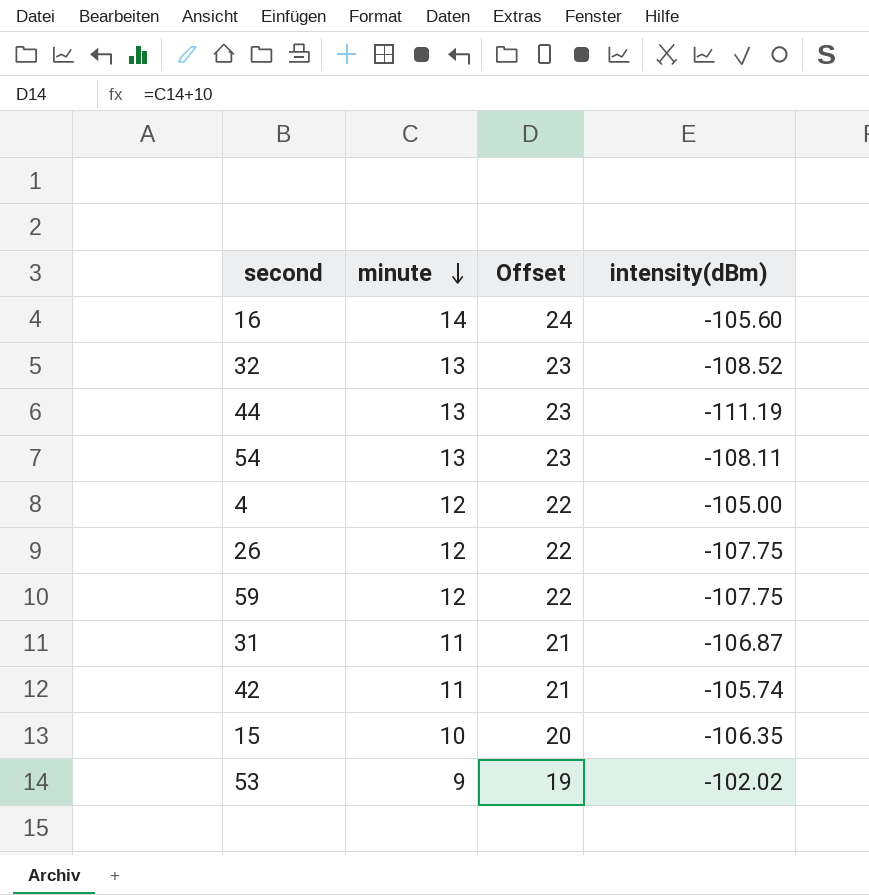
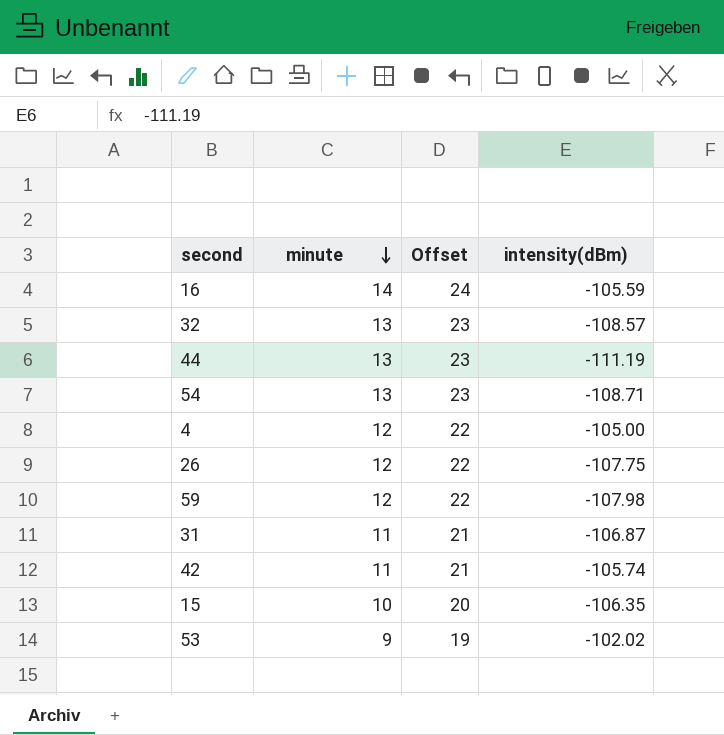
16 | intensity(dBm): -105.60 -> -105.59
32 | intensity(dBm): -108.52 -> -108.57
54 | intensity(dBm): -108.11 -> -108.71
59 | intensity(dBm): -107.75 -> -107.98

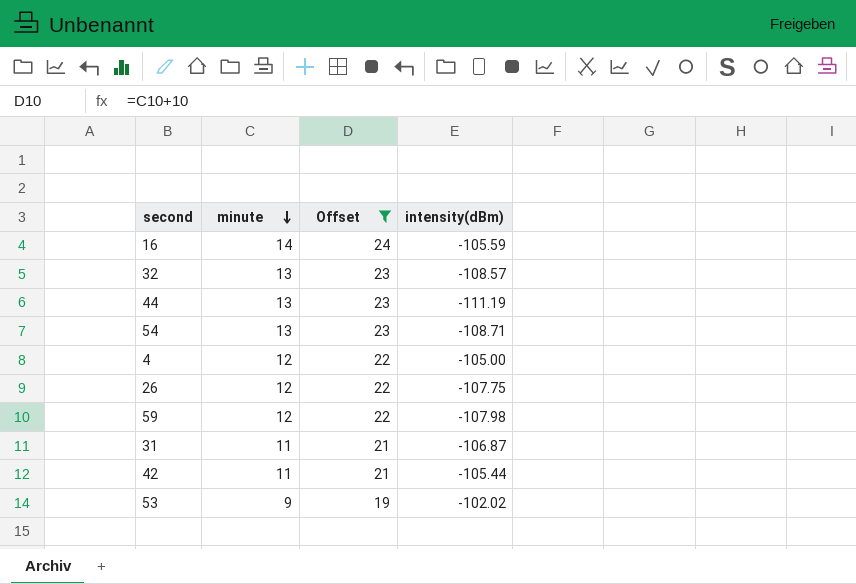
filter: none -> Offset != 20
42 | intensity(dBm): -105.74 -> -105.44

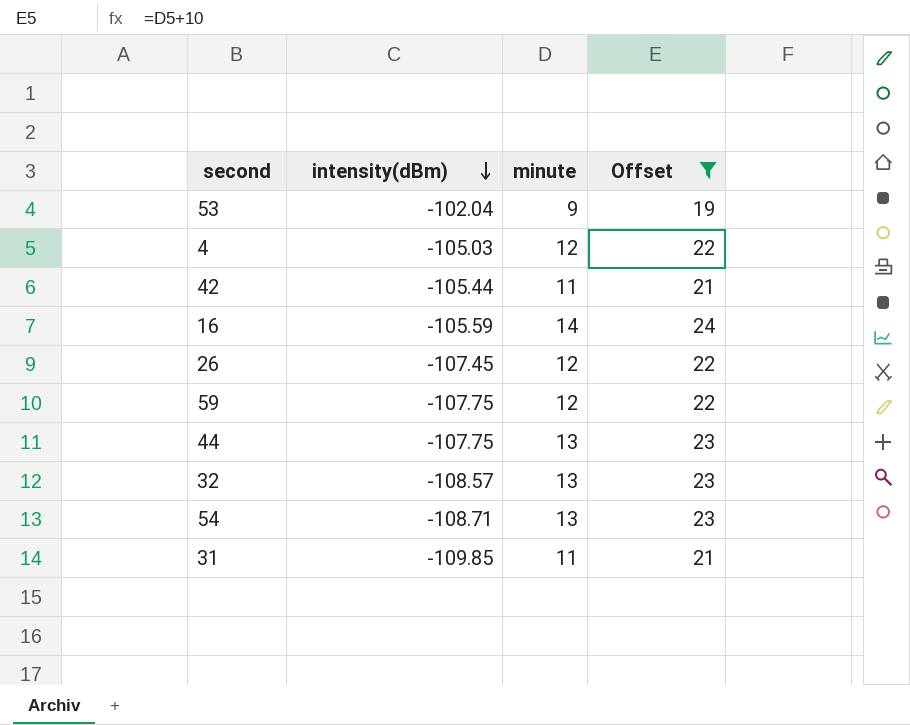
row order: minute descending -> intensity(dBm) descending
column intensity(dBm) | position: 4 -> 2
53 | intensity(dBm): -102.02 -> -102.04
4 | intensity(dBm): -105.00 -> -105.03
26 | intensity(dBm): -107.75 -> -107.45
59 | intensity(dBm): -107.98 -> -107.75
44 | intensity(dBm): -111.19 -> -107.75
31 | intensity(dBm): -106.87 -> -109.85

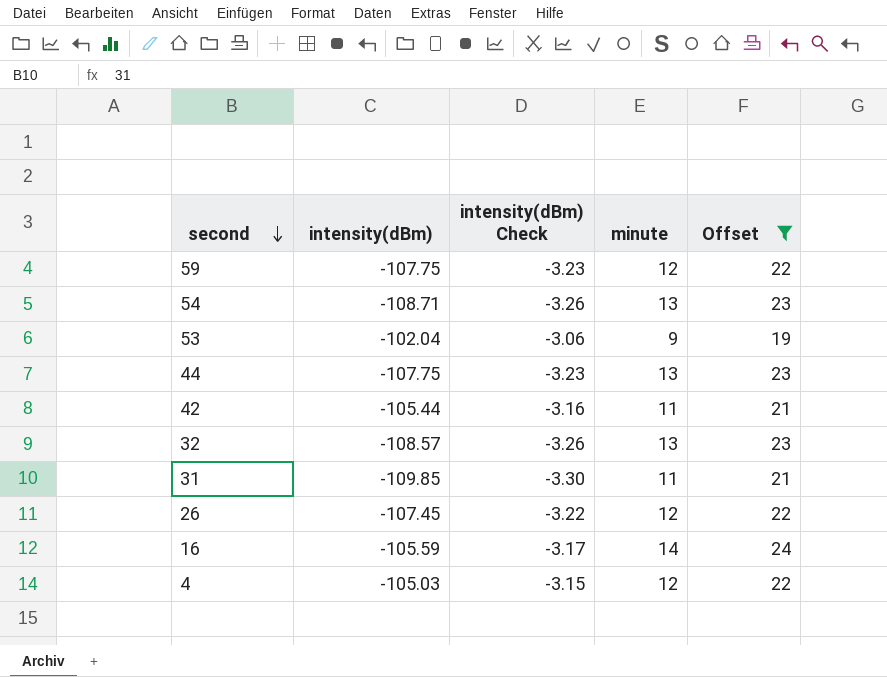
row order: intensity(dBm) descending -> second descending
column intensity(dBm) Check | formula: none -> [intensity(dBm)] * 0.03

